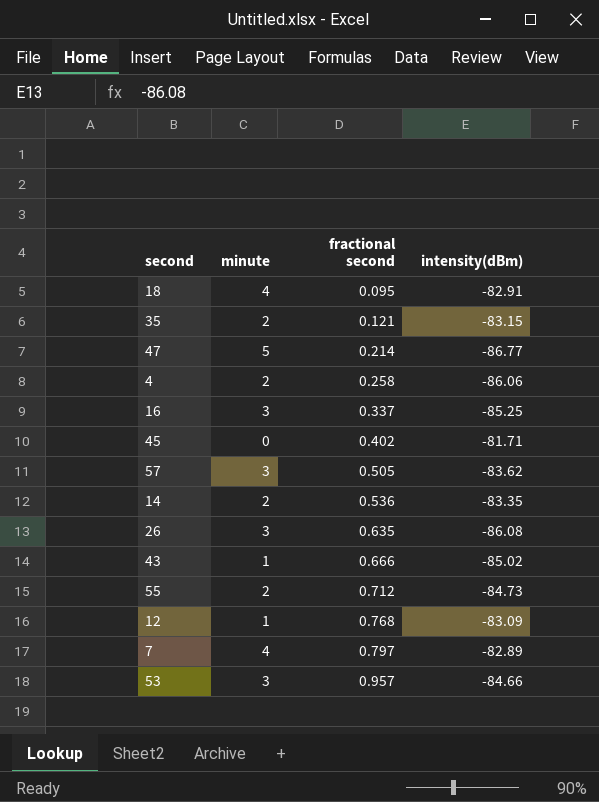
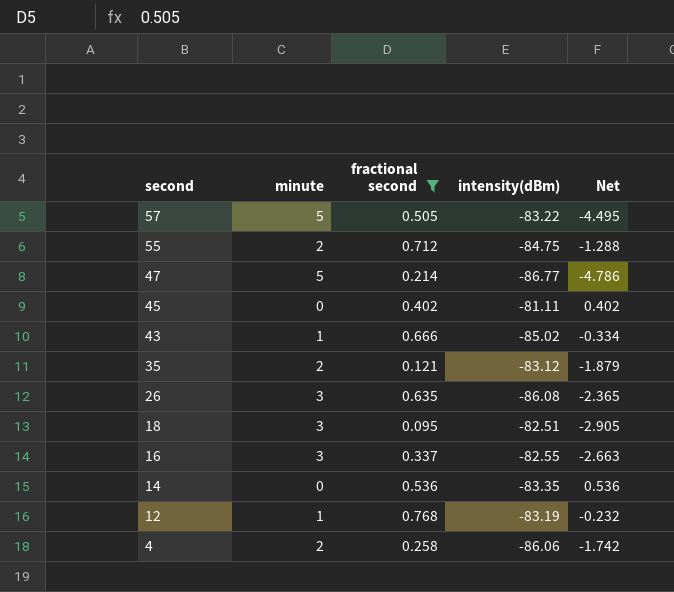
filter: none -> fractional second <= 0.768
row order: fractional second ascending -> second descending
column Net | formula: none -> [fractional second] - [minute]
57 | minute: 3 -> 5
57 | intensity(dBm): -83.62 -> -83.22
55 | intensity(dBm): -84.73 -> -84.75
45 | intensity(dBm): -81.71 -> -81.11
35 | intensity(dBm): -83.15 -> -83.12
18 | minute: 4 -> 3
18 | intensity(dBm): -82.91 -> -82.51
16 | intensity(dBm): -85.25 -> -82.55
14 | minute: 2 -> 0
12 | intensity(dBm): -83.09 -> -83.19

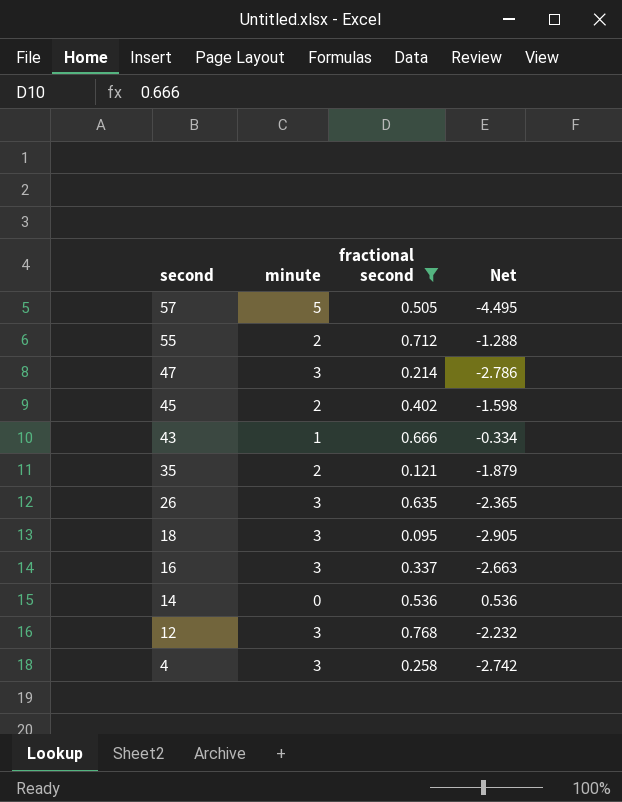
column intensity(dBm) | position: 4 -> none
47 | minute: 5 -> 3
47 | Net: -4.786 -> -2.786
45 | minute: 0 -> 2
45 | Net: 0.402 -> -1.598
12 | minute: 1 -> 3
12 | Net: -0.232 -> -2.232
4 | minute: 2 -> 3
4 | Net: -1.742 -> -2.742

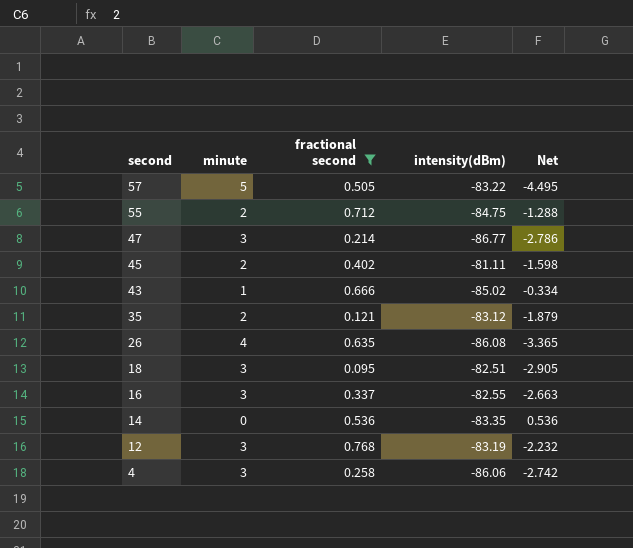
column intensity(dBm) | position: none -> 4
26 | minute: 3 -> 4
26 | Net: -2.365 -> -3.365

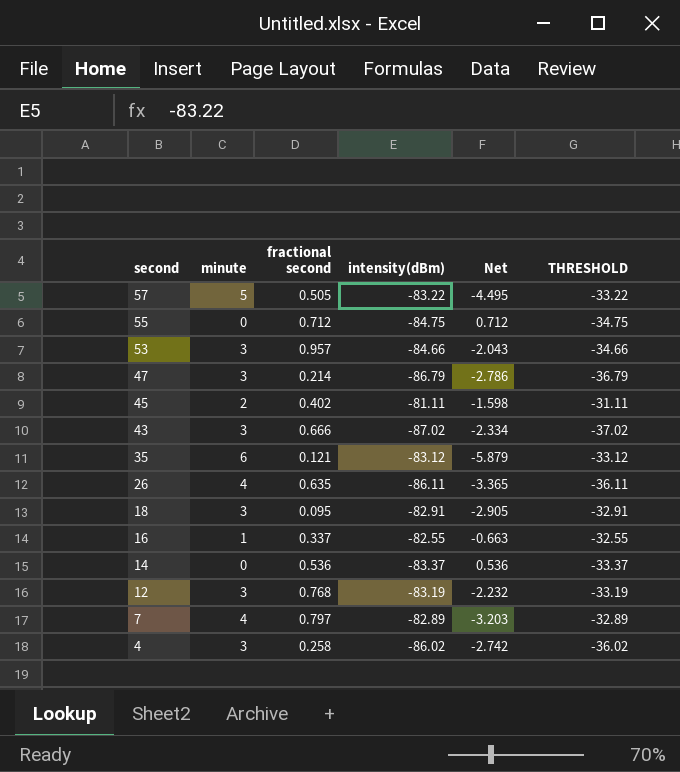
filter: fractional second <= 0.768 -> none
column THRESHOLD | formula: none -> [intensity(dBm)] + 50
55 | minute: 2 -> 0
55 | Net: -1.288 -> 0.712
47 | intensity(dBm): -86.77 -> -86.79
43 | minute: 1 -> 3
43 | intensity(dBm): -85.02 -> -87.02
43 | Net: -0.334 -> -2.334
35 | minute: 2 -> 6
35 | Net: -1.879 -> -5.879
26 | intensity(dBm): -86.08 -> -86.11
18 | intensity(dBm): -82.51 -> -82.91
16 | minute: 3 -> 1
16 | Net: -2.663 -> -0.663
14 | intensity(dBm): -83.35 -> -83.37
4 | intensity(dBm): -86.06 -> -86.02

